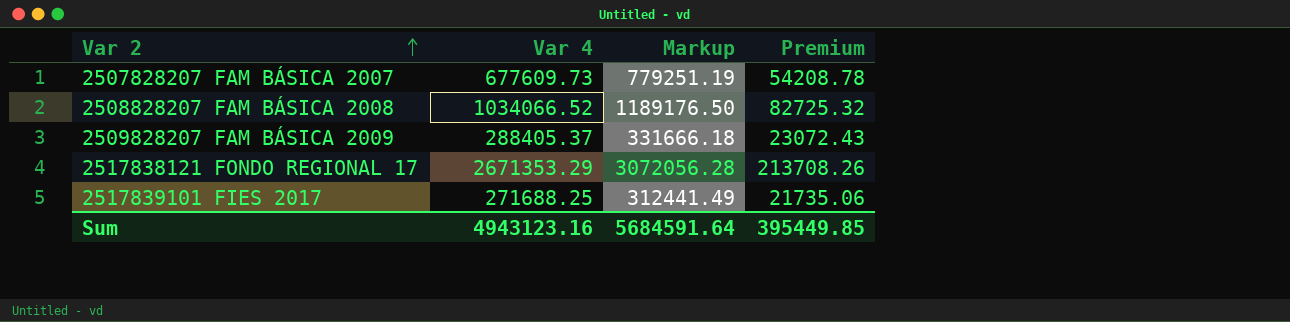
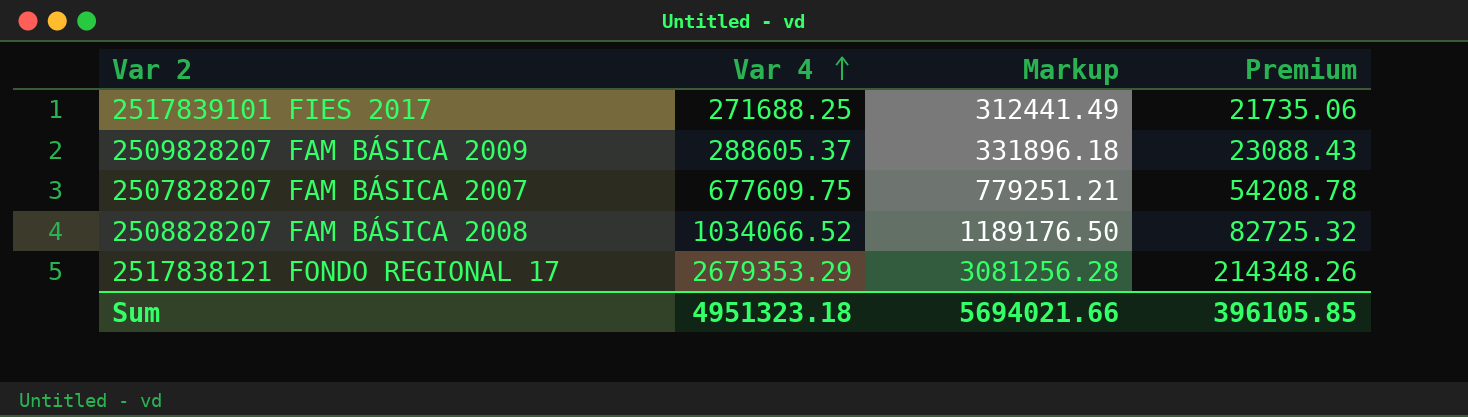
row order: Var 2 ascending -> Var 4 ascending
2509828207 FAM BÁSICA 2009 | Var 4: 288405.37 -> 288605.37
2509828207 FAM BÁSICA 2009 | Markup: 331666.18 -> 331896.18
2509828207 FAM BÁSICA 2009 | Premium: 23072.43 -> 23088.43
2507828207 FAM BÁSICA 2007 | Var 4: 677609.73 -> 677609.75
2507828207 FAM BÁSICA 2007 | Markup: 779251.19 -> 779251.21
2517838121 FONDO REGIONAL 17 | Var 4: 2671353.29 -> 2679353.29
2517838121 FONDO REGIONAL 17 | Markup: 3072056.28 -> 3081256.28
2517838121 FONDO REGIONAL 17 | Premium: 213708.26 -> 214348.26
Sum | Var 4: 4943123.16 -> 4951323.18
Sum | Markup: 5684591.64 -> 5694021.66
Sum | Premium: 395449.85 -> 396105.85

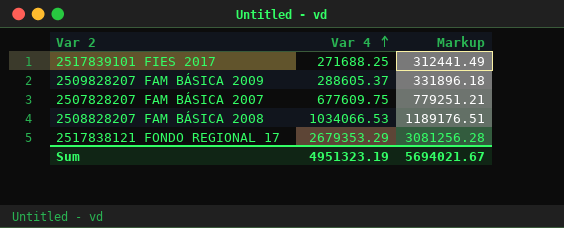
column Premium | formula: [Var 4] * 0.08 -> none
2508828207 FAM BÁSICA 2008 | Var 4: 1034066.52 -> 1034066.53
2508828207 FAM BÁSICA 2008 | Markup: 1189176.50 -> 1189176.51
Sum | Var 4: 4951323.18 -> 4951323.19
Sum | Markup: 5694021.66 -> 5694021.67

